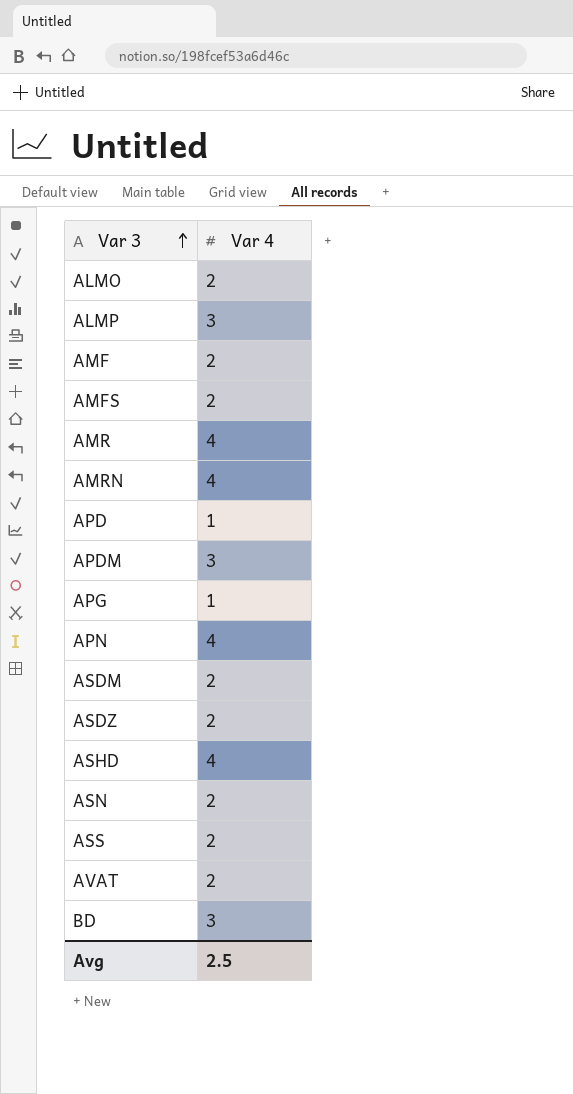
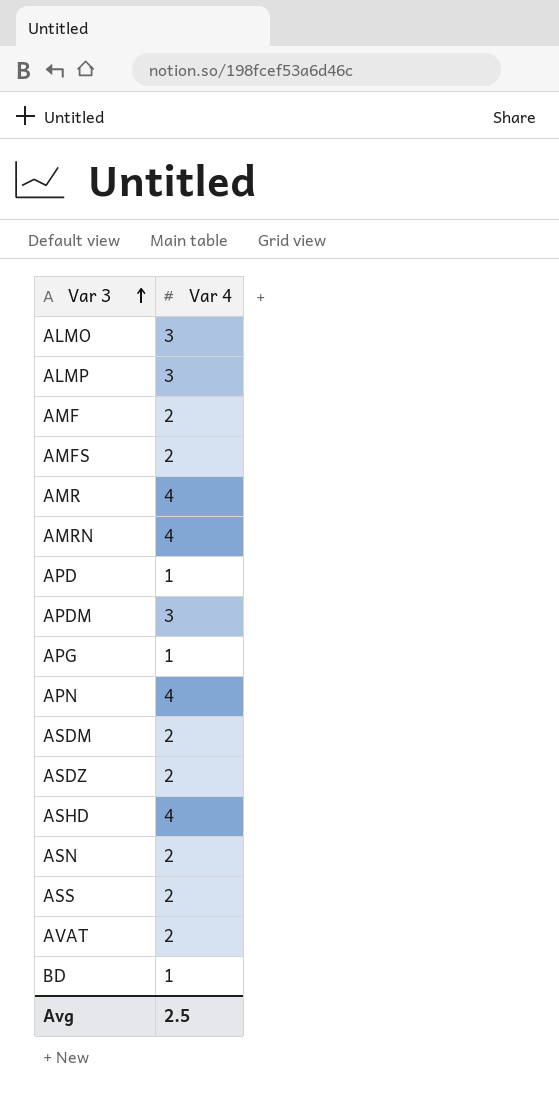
ALMO | Var 4: 2 -> 3
BD | Var 4: 3 -> 1

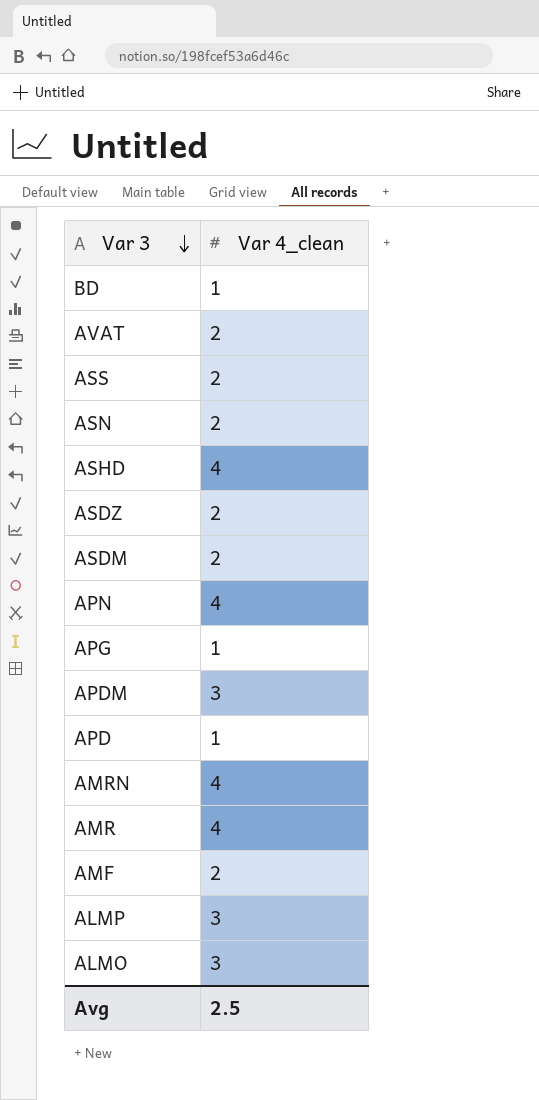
row order: Var 3 ascending -> Var 3 descending
column name: Var 4 -> Var 4_clean
row AMFS: 2 -> none

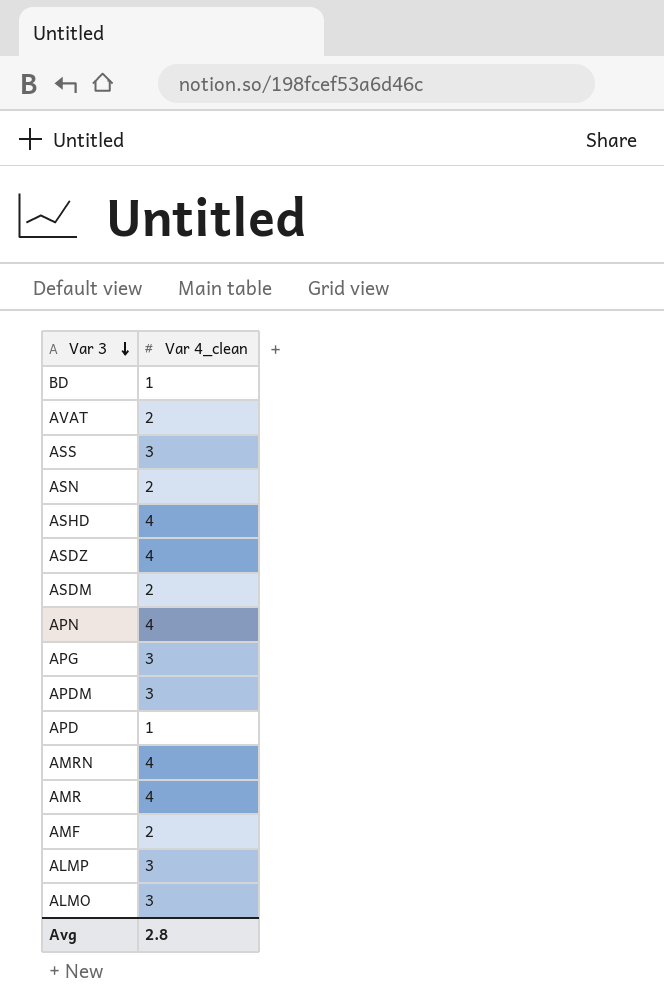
ASS | Var 4_clean: 2 -> 3
ASDZ | Var 4_clean: 2 -> 4
APG | Var 4_clean: 1 -> 3
Avg | Var 4_clean: 2.5 -> 2.8

